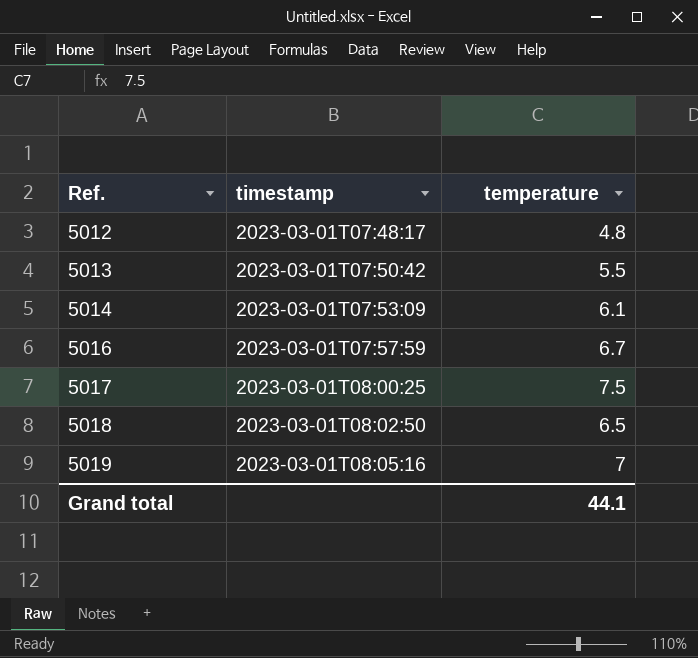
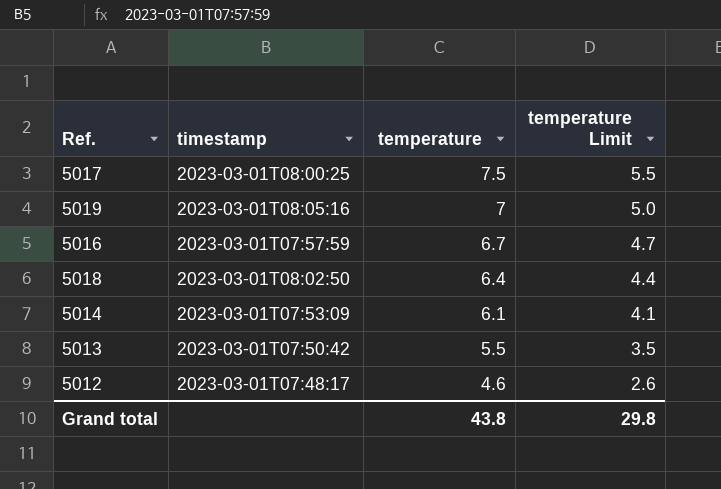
row order: Ref. ascending -> temperature descending
column temperature Limit | formula: none -> [temperature] - 2
5018 | temperature: 6.5 -> 6.4
5012 | temperature: 4.8 -> 4.6
Grand total | temperature: 44.1 -> 43.8

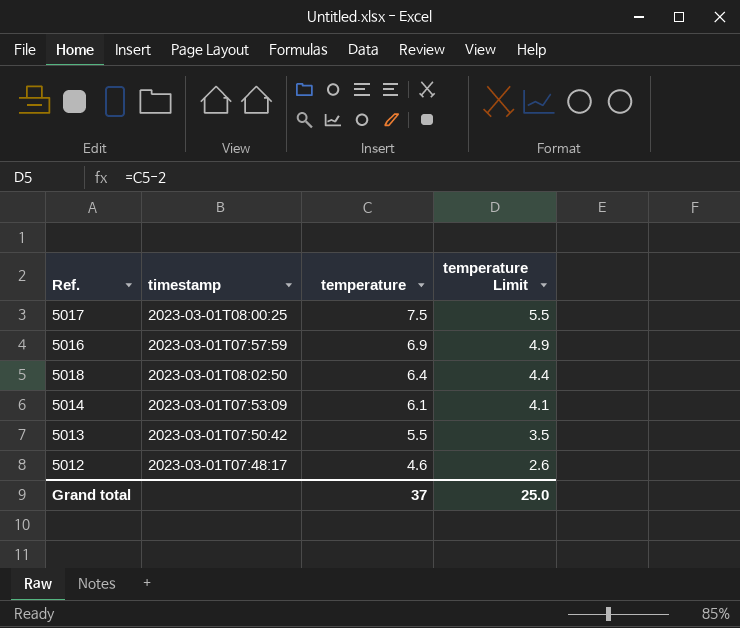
row 5019: 2023-03-01T08:05:16 | 7 | 5.0 -> none
5016 | temperature: 6.7 -> 6.9
5016 | temperature Limit: 4.7 -> 4.9
Grand total | temperature: 43.8 -> 37
Grand total | temperature Limit: 29.8 -> 25.0

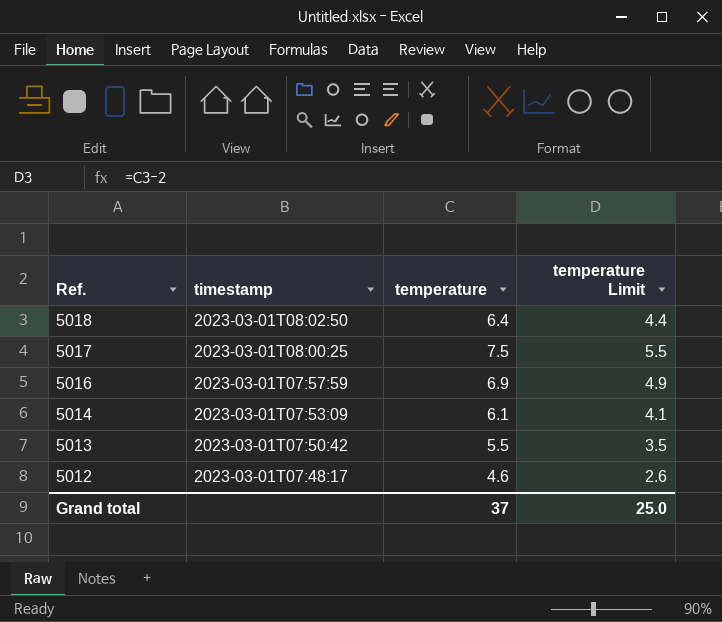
row order: temperature descending -> Ref. descending

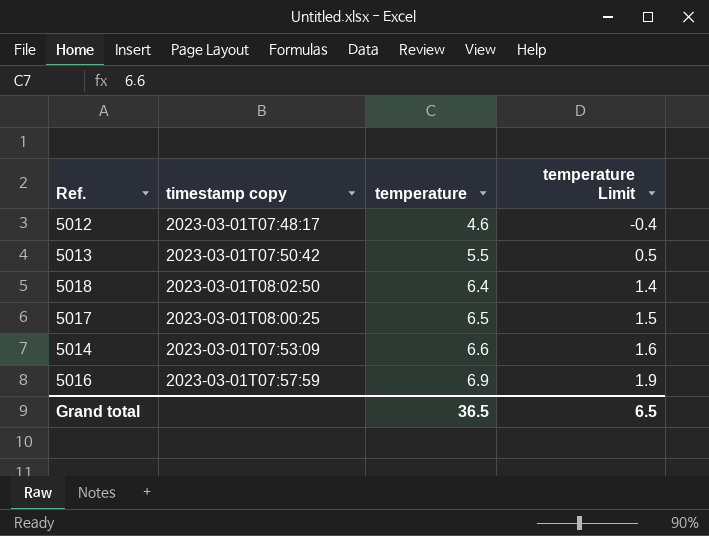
row order: Ref. descending -> temperature ascending
column name: timestamp -> timestamp copy
column temperature Limit | formula: [temperature] - 2 -> [temperature] - 5
5017 | temperature: 7.5 -> 6.5
5014 | temperature: 6.1 -> 6.6
Grand total | temperature: 37 -> 36.5
Grand total | temperature Limit: 25.0 -> 6.5

